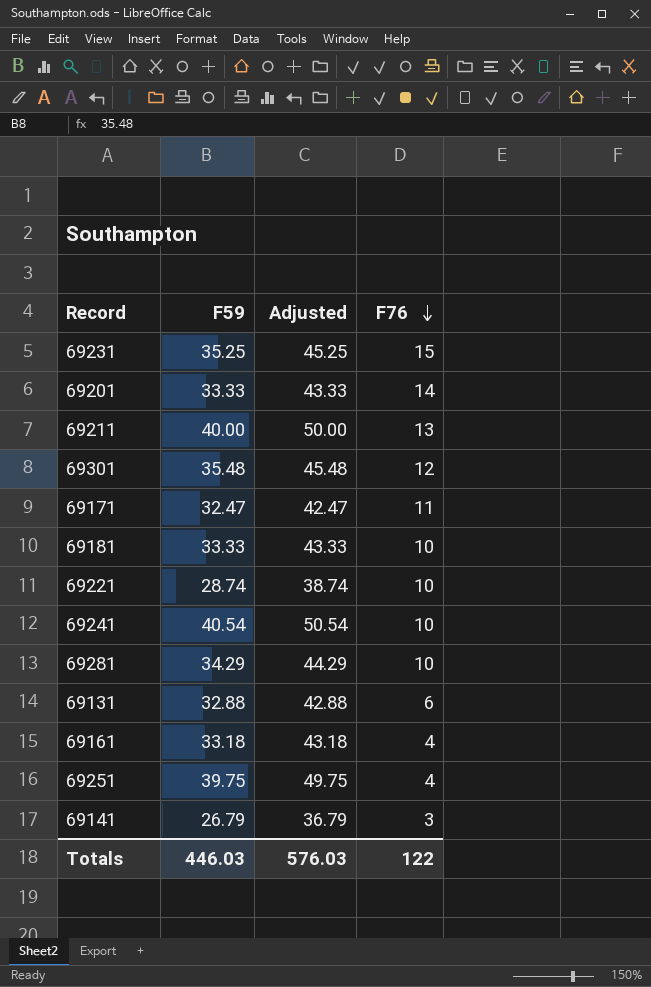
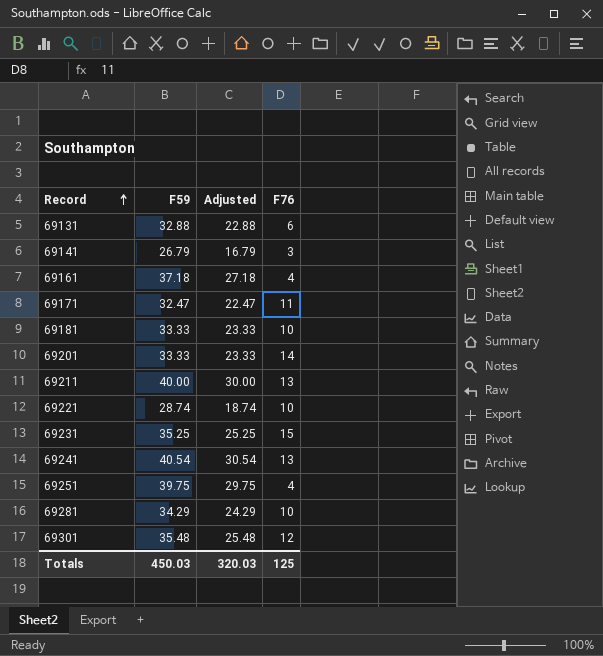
row order: F76 descending -> Record ascending
column Adjusted | formula: [F59] + 10 -> [F59] - 10
69161 | F59: 33.18 -> 37.18
69241 | F76: 10 -> 13
Totals | F59: 446.03 -> 450.03
Totals | Adjusted: 576.03 -> 320.03
Totals | F76: 122 -> 125

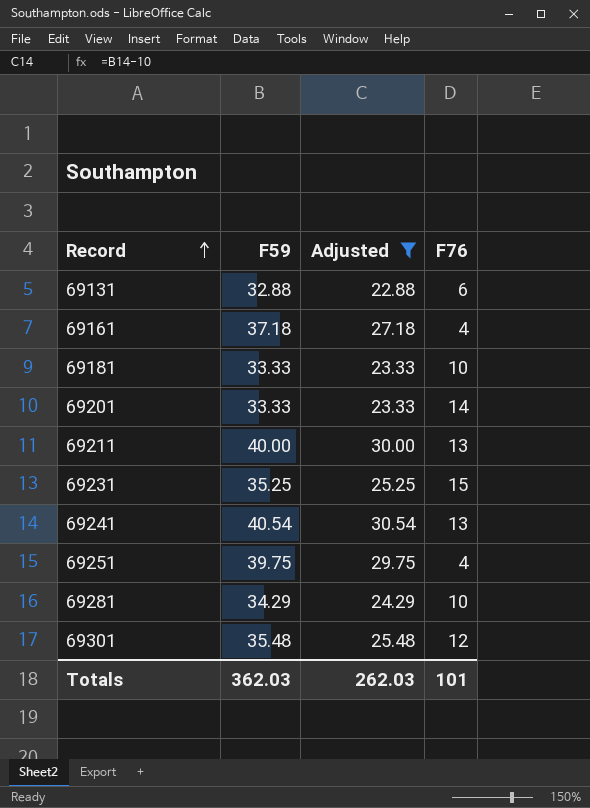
filter: none -> Adjusted >= 22.88
Totals | F59: 450.03 -> 362.03
Totals | Adjusted: 320.03 -> 262.03
Totals | F76: 125 -> 101

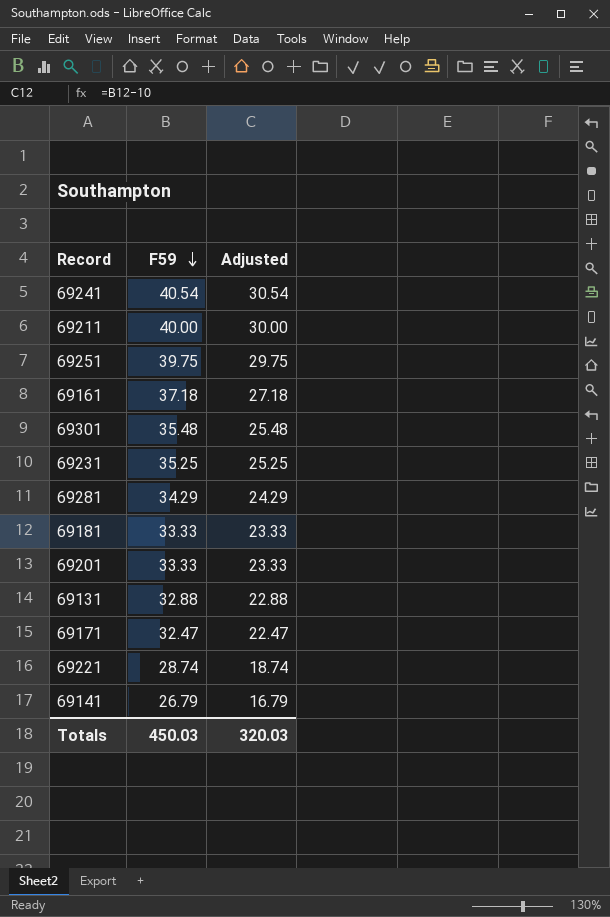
filter: Adjusted >= 22.88 -> none
row order: Record ascending -> F59 descending
column F76 | position: 4 -> none
Totals | F59: 362.03 -> 450.03
Totals | Adjusted: 262.03 -> 320.03

